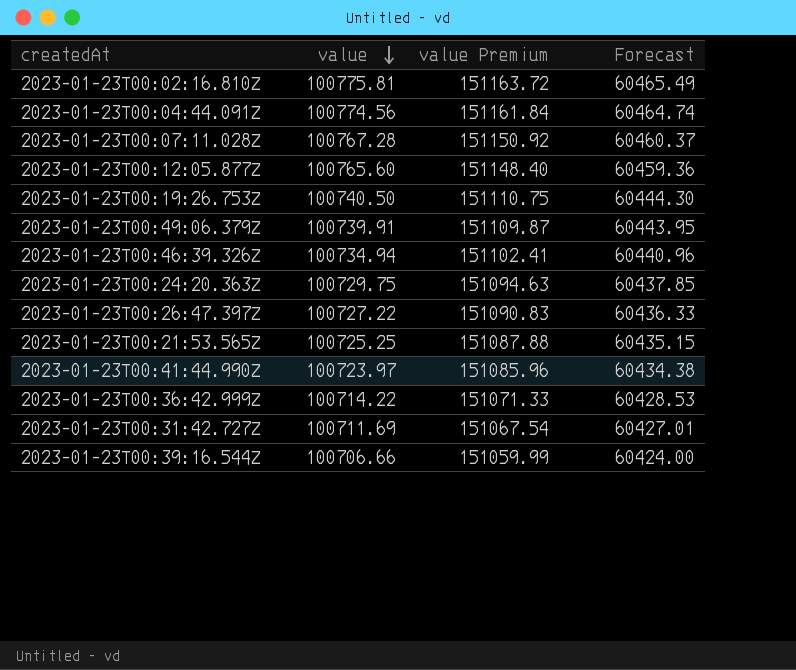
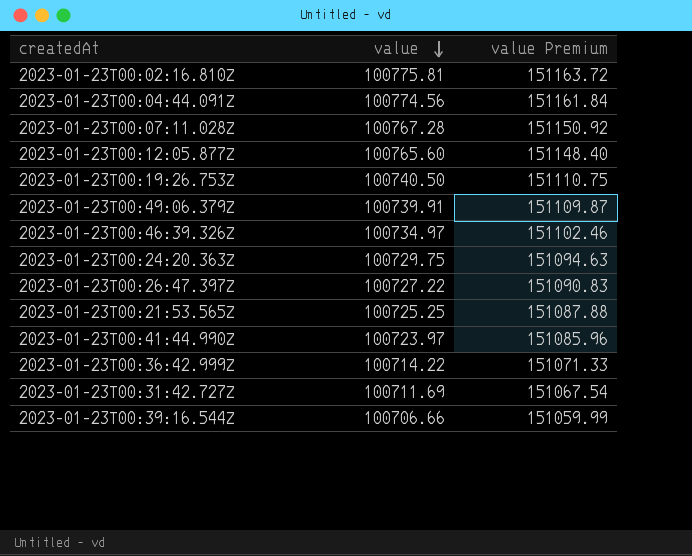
column Forecast | formula: [value] * 0.6 -> none
2023-01-23T00:46:39.326Z | value: 100734.94 -> 100734.97
2023-01-23T00:46:39.326Z | value Premium: 151102.41 -> 151102.46

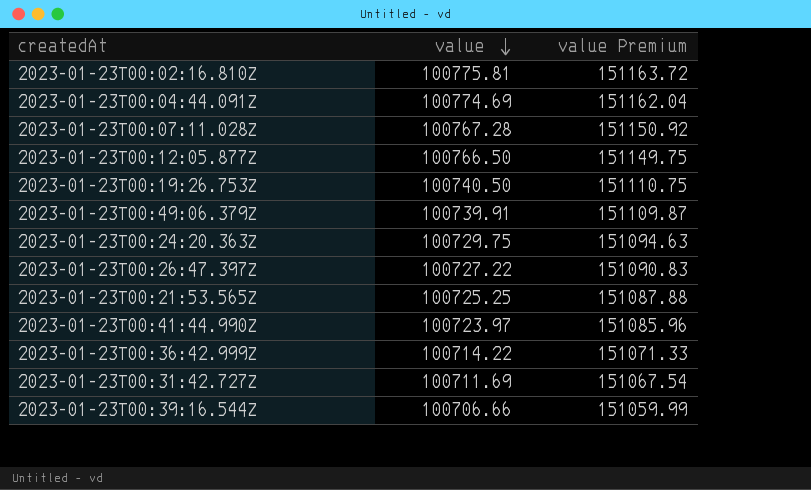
row 2023-01-23T00:46:39.326Z: 100734.97 | 151102.46 -> none
2023-01-23T00:04:44.091Z | value: 100774.56 -> 100774.69
2023-01-23T00:04:44.091Z | value Premium: 151161.84 -> 151162.04
2023-01-23T00:12:05.877Z | value: 100765.60 -> 100766.50
2023-01-23T00:12:05.877Z | value Premium: 151148.40 -> 151149.75

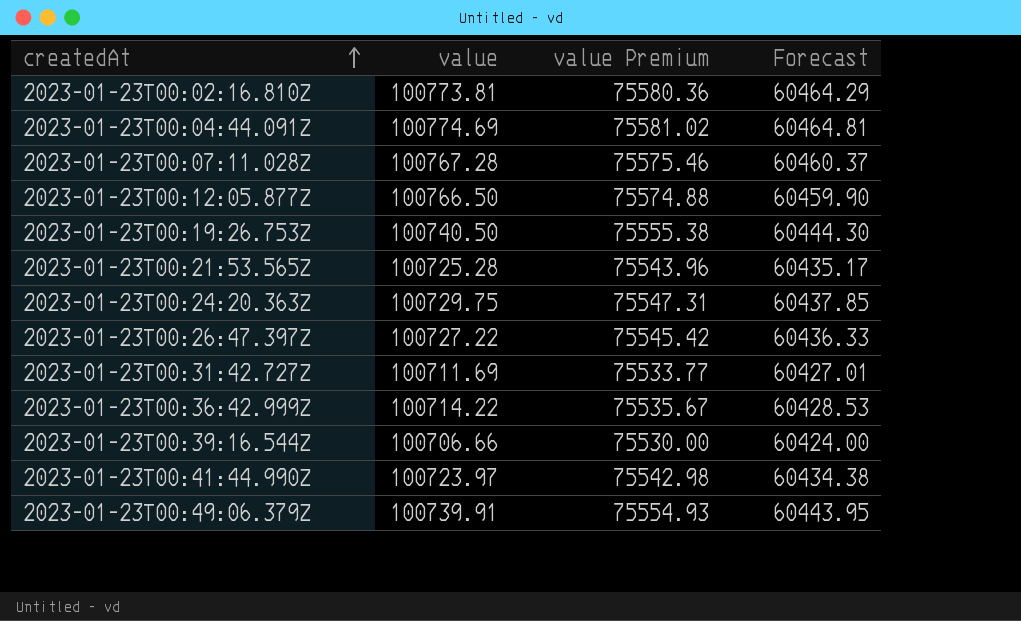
row order: value descending -> createdAt ascending
column value Premium | formula: [value] * 1.5 -> [value] * 0.75
column Forecast | formula: none -> [value] * 0.6
2023-01-23T00:02:16.810Z | value: 100775.81 -> 100773.81
2023-01-23T00:21:53.565Z | value: 100725.25 -> 100725.28

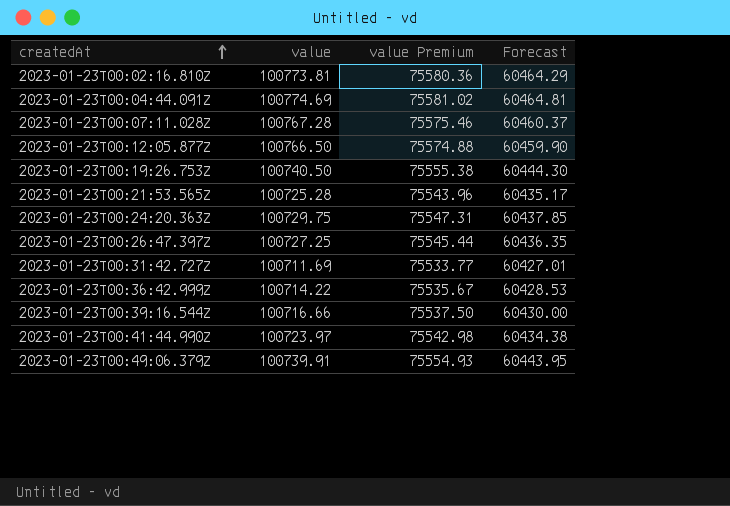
2023-01-23T00:26:47.397Z | value: 100727.22 -> 100727.25
2023-01-23T00:26:47.397Z | value Premium: 75545.42 -> 75545.44
2023-01-23T00:26:47.397Z | Forecast: 60436.33 -> 60436.35
2023-01-23T00:39:16.544Z | value: 100706.66 -> 100716.66
2023-01-23T00:39:16.544Z | value Premium: 75530.00 -> 75537.50
2023-01-23T00:39:16.544Z | Forecast: 60424.00 -> 60430.00

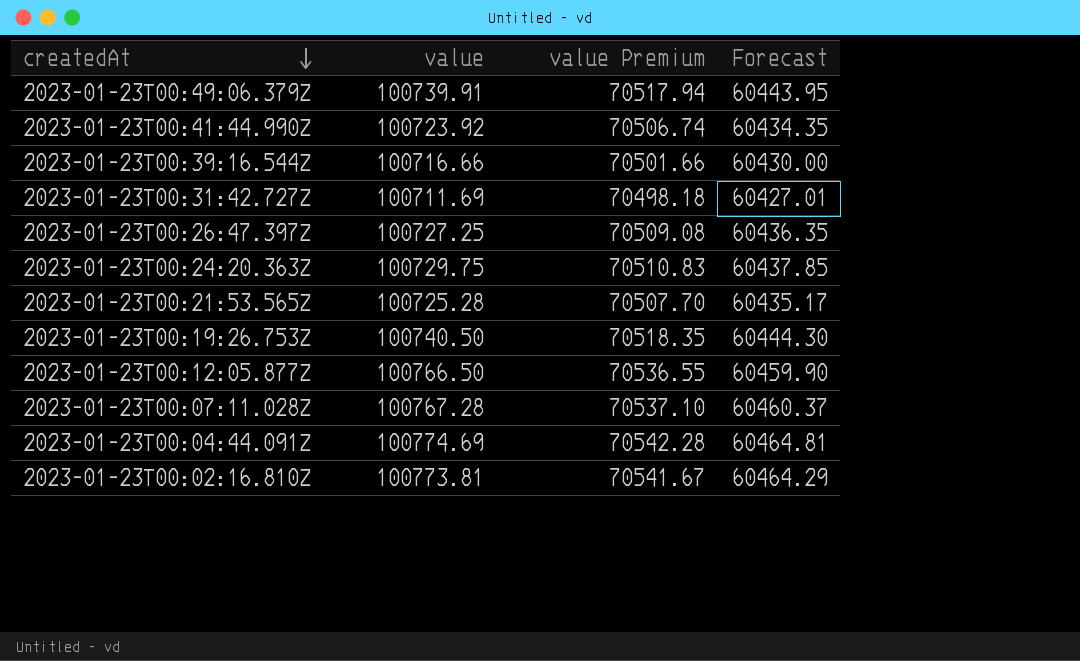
row order: createdAt ascending -> createdAt descending
column value Premium | formula: [value] * 0.75 -> [value] * 0.7
row 2023-01-23T00:36:42.999Z: 100714.22 | 75535.67 | 60428.53 -> none
2023-01-23T00:41:44.990Z | value: 100723.97 -> 100723.92
2023-01-23T00:41:44.990Z | Forecast: 60434.38 -> 60434.35

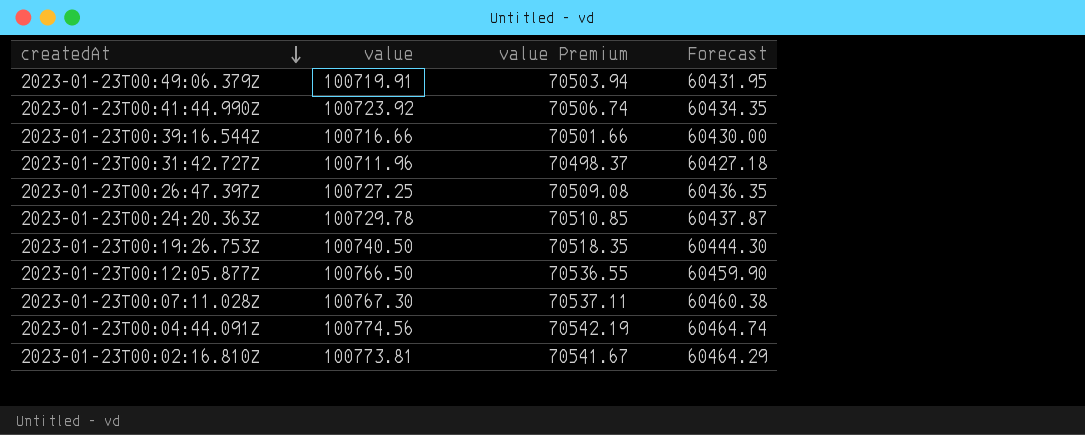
row 2023-01-23T00:21:53.565Z: 100725.28 | 70507.70 | 60435.17 -> none
2023-01-23T00:49:06.379Z | value: 100739.91 -> 100719.91
2023-01-23T00:49:06.379Z | value Premium: 70517.94 -> 70503.94
2023-01-23T00:49:06.379Z | Forecast: 60443.95 -> 60431.95
2023-01-23T00:31:42.727Z | value: 100711.69 -> 100711.96
2023-01-23T00:31:42.727Z | value Premium: 70498.18 -> 70498.37
2023-01-23T00:31:42.727Z | Forecast: 60427.01 -> 60427.18
2023-01-23T00:24:20.363Z | value: 100729.75 -> 100729.78
2023-01-23T00:24:20.363Z | value Premium: 70510.83 -> 70510.85
2023-01-23T00:24:20.363Z | Forecast: 60437.85 -> 60437.87
2023-01-23T00:07:11.028Z | value: 100767.28 -> 100767.30
2023-01-23T00:07:11.028Z | value Premium: 70537.10 -> 70537.11
2023-01-23T00:07:11.028Z | Forecast: 60460.37 -> 60460.38
2023-01-23T00:04:44.091Z | value: 100774.69 -> 100774.56
2023-01-23T00:04:44.091Z | value Premium: 70542.28 -> 70542.19
2023-01-23T00:04:44.091Z | Forecast: 60464.81 -> 60464.74

